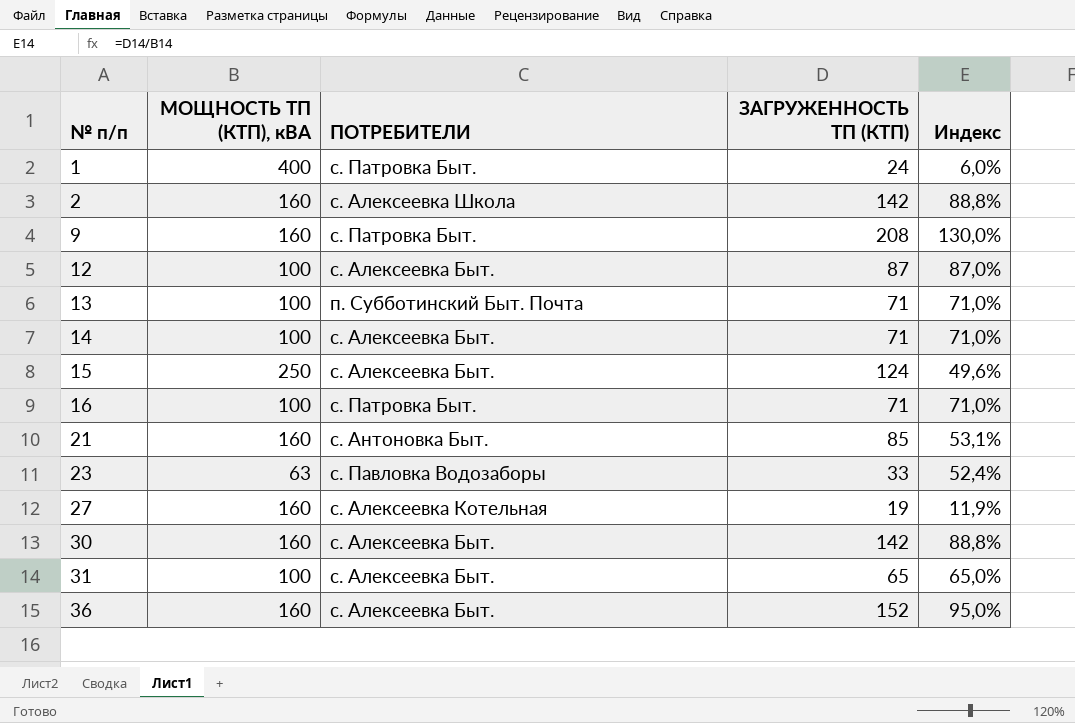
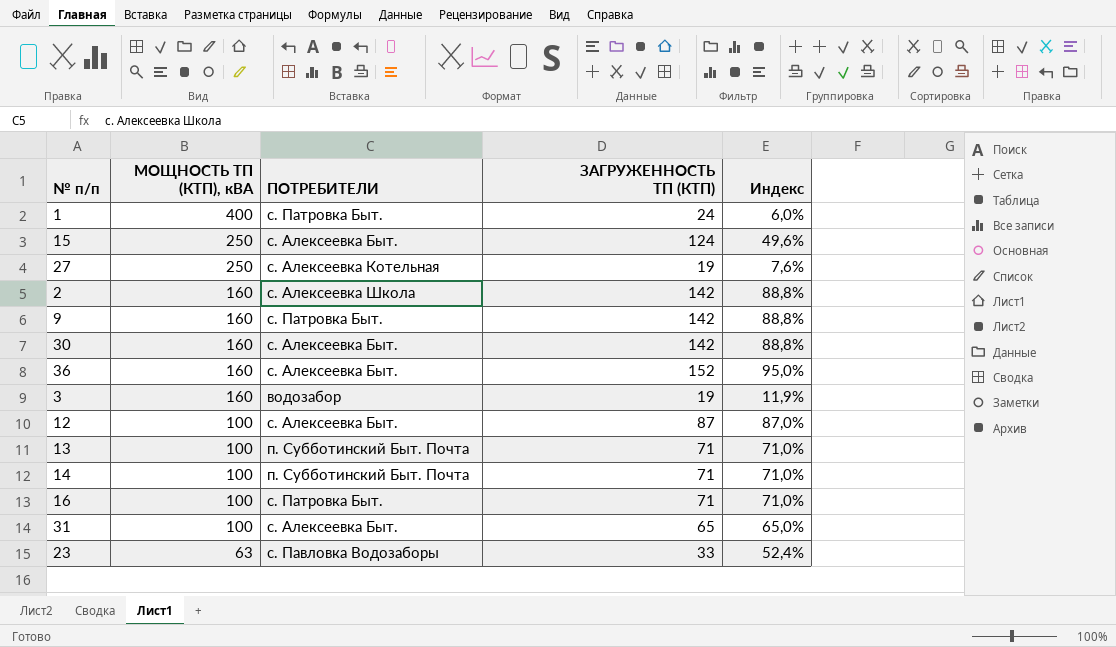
row order: № п/п ascending -> МОЩНОСТЬ ТП (КТП), кВА descending
row 21: 160 | с. Антоновка Быт. | 85 | 53,1% -> none
27 | МОЩНОСТЬ ТП (КТП), кВА: 160 -> 250
27 | Индекс: 11,9% -> 7,6%
9 | ЗАГРУЖЕННОСТЬ ТП (КТП): 208 -> 142
9 | Индекс: 130,0% -> 88,8%
row 3: none -> 160 | водозабор | 19 | 11,9%
14 | ПОТРЕБИТЕЛИ: с. Алексеевка Быт. -> п. Субботинский Быт. Почта

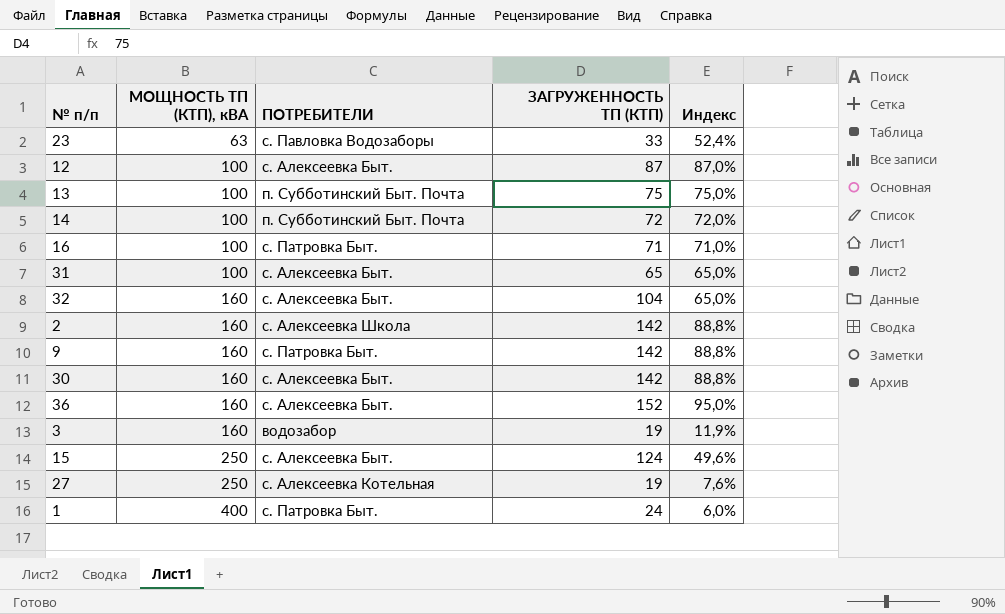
row order: МОЩНОСТЬ ТП (КТП), кВА descending -> МОЩНОСТЬ ТП (КТП), кВА ascending
13 | ЗАГРУЖЕННОСТЬ ТП (КТП): 71 -> 75
13 | Индекс: 71,0% -> 75,0%
14 | ЗАГРУЖЕННОСТЬ ТП (КТП): 71 -> 72
14 | Индекс: 71,0% -> 72,0%
row 32: none -> 160 | с. Алексеевка Быт. | 104 | 65,0%

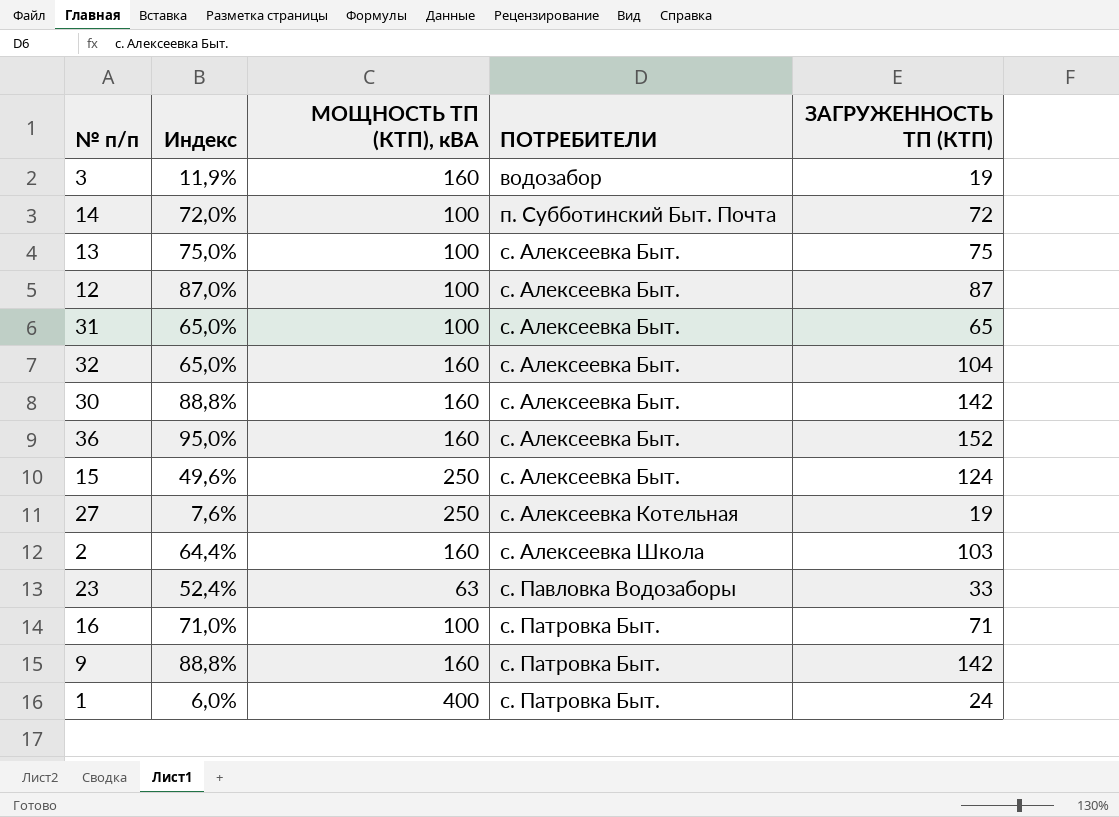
row order: МОЩНОСТЬ ТП (КТП), кВА ascending -> ПОТРЕБИТЕЛИ ascending
column Индекс | position: 5 -> 2
13 | ПОТРЕБИТЕЛИ: п. Субботинский Быт. Почта -> с. Алексеевка Быт.
2 | Индекс: 88,8% -> 64,4%
2 | ЗАГРУЖЕННОСТЬ ТП (КТП): 142 -> 103

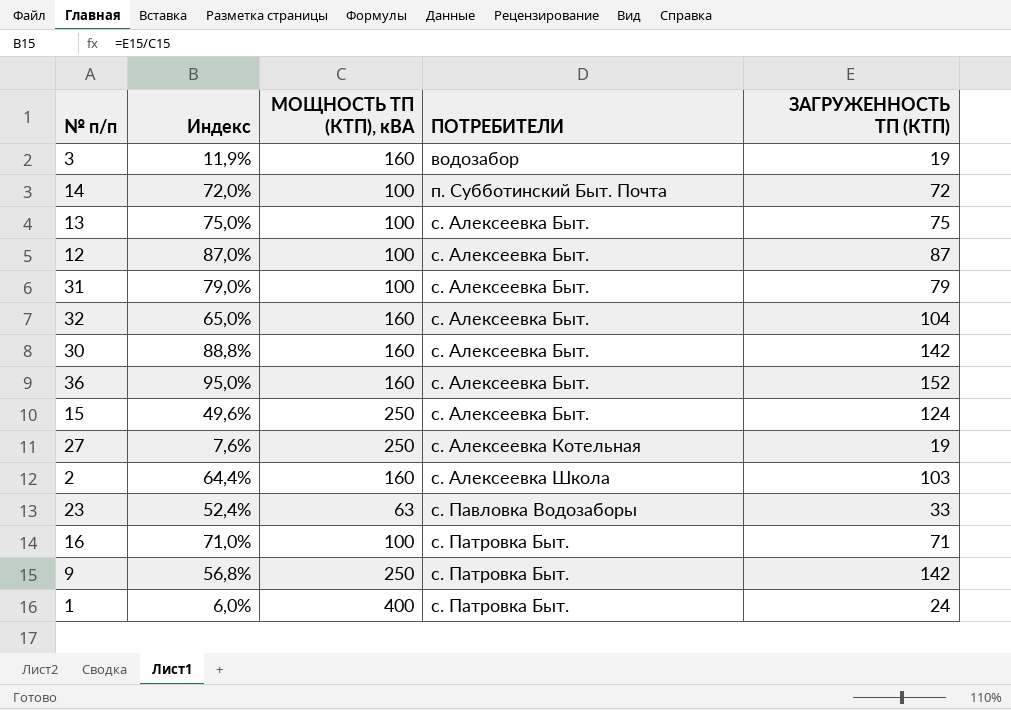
31 | Индекс: 65,0% -> 79,0%
31 | ЗАГРУЖЕННОСТЬ ТП (КТП): 65 -> 79
9 | Индекс: 88,8% -> 56,8%
9 | МОЩНОСТЬ ТП (КТП), кВА: 160 -> 250

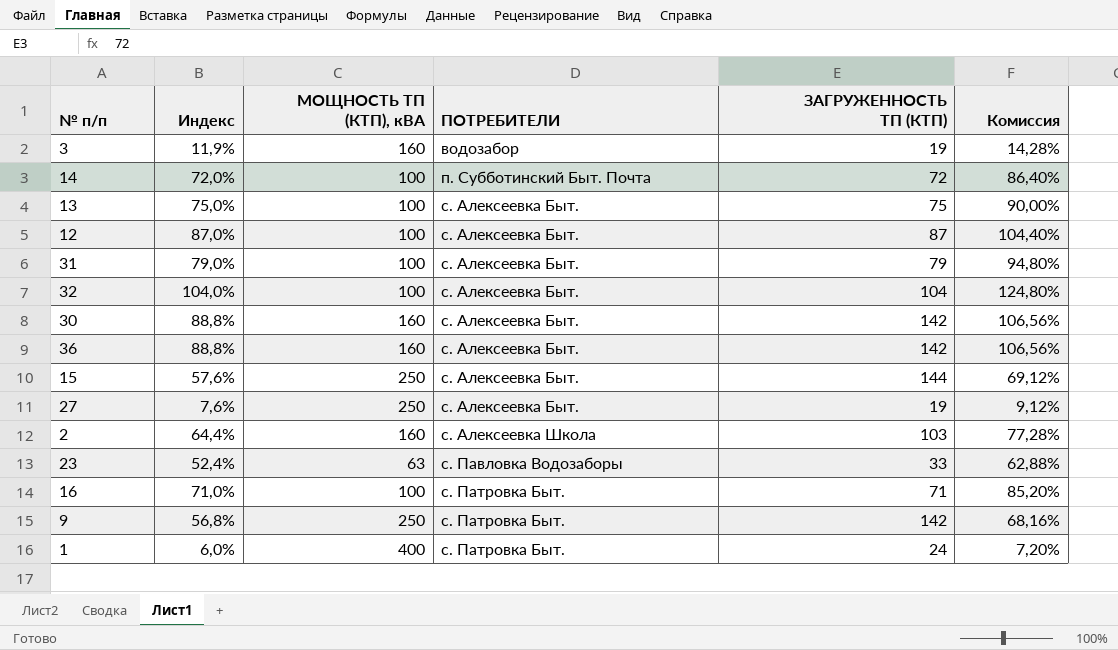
column Комиссия | formula: none -> [Индекс] * 1,2
32 | Индекс: 65,0% -> 104,0%
32 | МОЩНОСТЬ ТП (КТП), кВА: 160 -> 100
36 | Индекс: 95,0% -> 88,8%
36 | ЗАГРУЖЕННОСТЬ ТП (КТП): 152 -> 142
15 | Индекс: 49,6% -> 57,6%
15 | ЗАГРУЖЕННОСТЬ ТП (КТП): 124 -> 144
27 | ПОТРЕБИТЕЛИ: с. Алексеевка Котельная -> с. Алексеевка Быт.

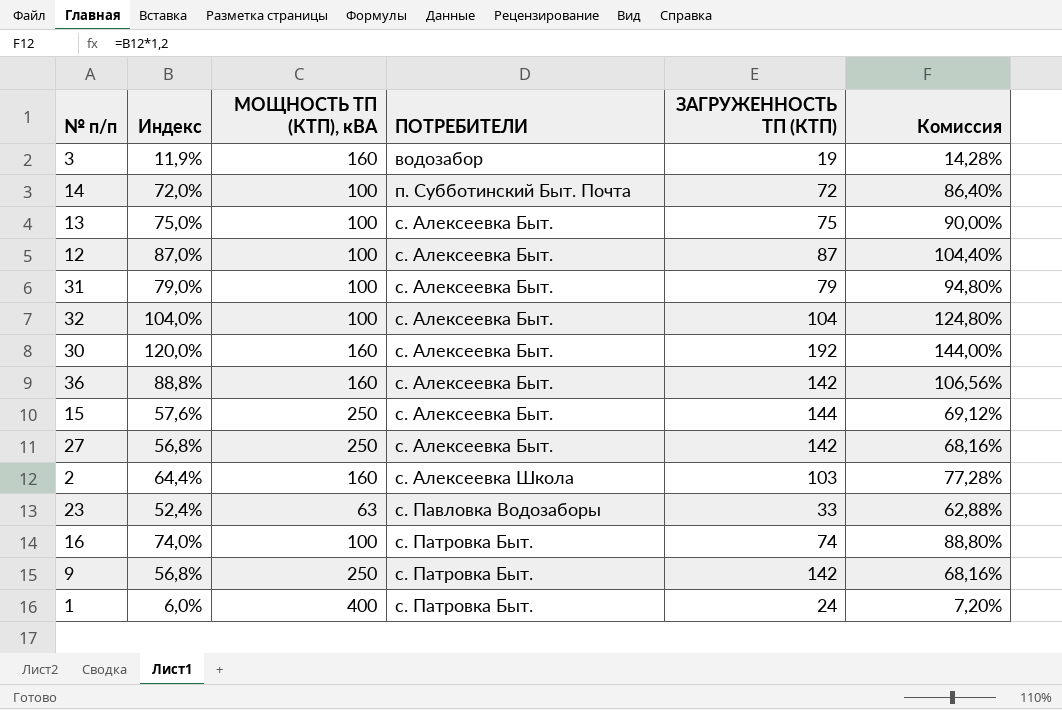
30 | Индекс: 88,8% -> 120,0%
30 | ЗАГРУЖЕННОСТЬ ТП (КТП): 142 -> 192
30 | Комиссия: 106,56% -> 144,00%
27 | Индекс: 7,6% -> 56,8%
27 | ЗАГРУЖЕННОСТЬ ТП (КТП): 19 -> 142
27 | Комиссия: 9,12% -> 68,16%
16 | Индекс: 71,0% -> 74,0%
16 | ЗАГРУЖЕННОСТЬ ТП (КТП): 71 -> 74
16 | Комиссия: 85,20% -> 88,80%

